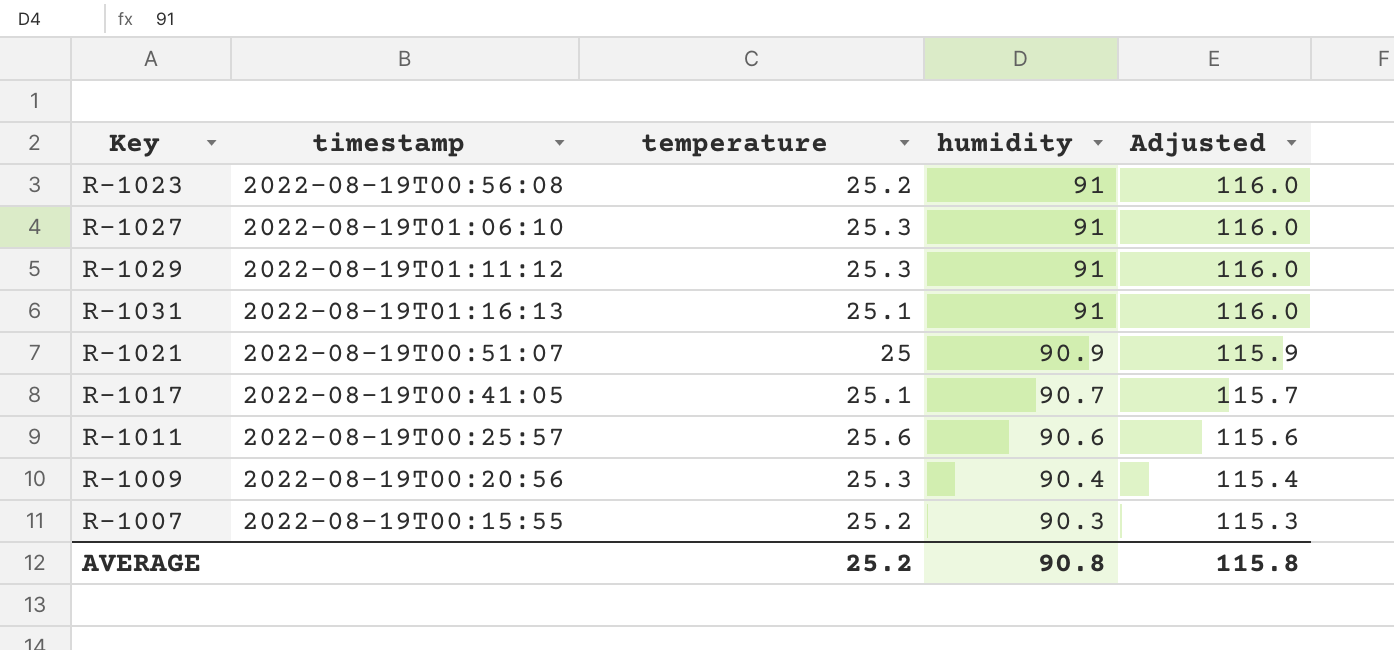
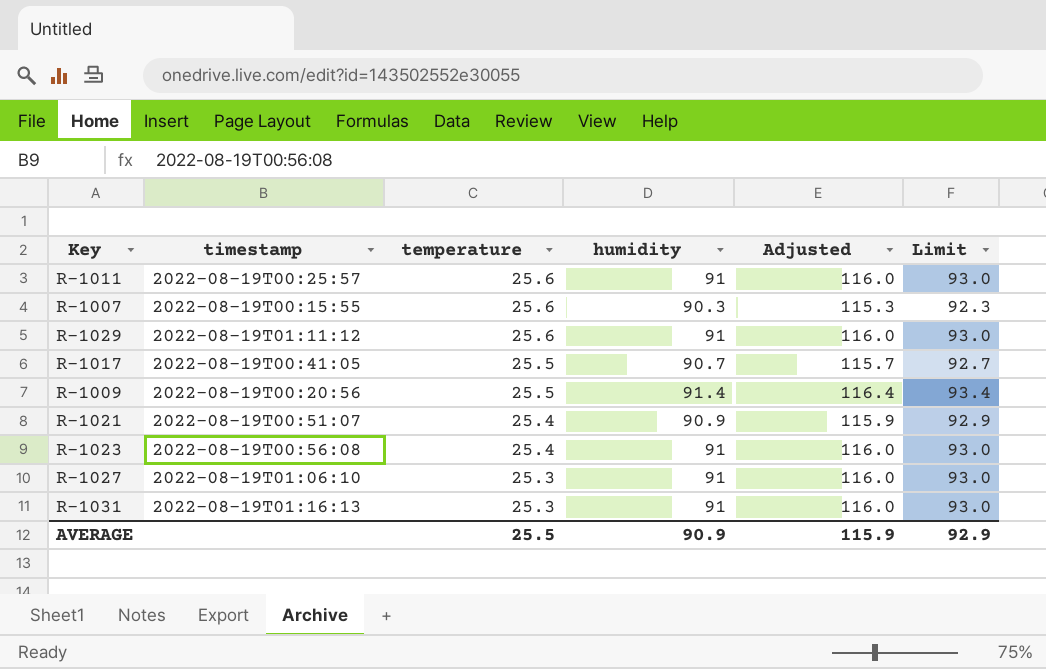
row order: humidity descending -> temperature descending
column Limit | formula: none -> [humidity] + 2
R-1011 | humidity: 90.6 -> 91
R-1011 | Adjusted: 115.6 -> 116.0
R-1007 | temperature: 25.2 -> 25.6
R-1029 | temperature: 25.3 -> 25.6
R-1017 | temperature: 25.1 -> 25.5
R-1009 | temperature: 25.3 -> 25.5
R-1009 | humidity: 90.4 -> 91.4
R-1009 | Adjusted: 115.4 -> 116.4
R-1021 | temperature: 25 -> 25.4
R-1023 | temperature: 25.2 -> 25.4
R-1031 | temperature: 25.1 -> 25.3
AVERAGE | temperature: 25.2 -> 25.5
AVERAGE | humidity: 90.8 -> 90.9
AVERAGE | Adjusted: 115.8 -> 115.9

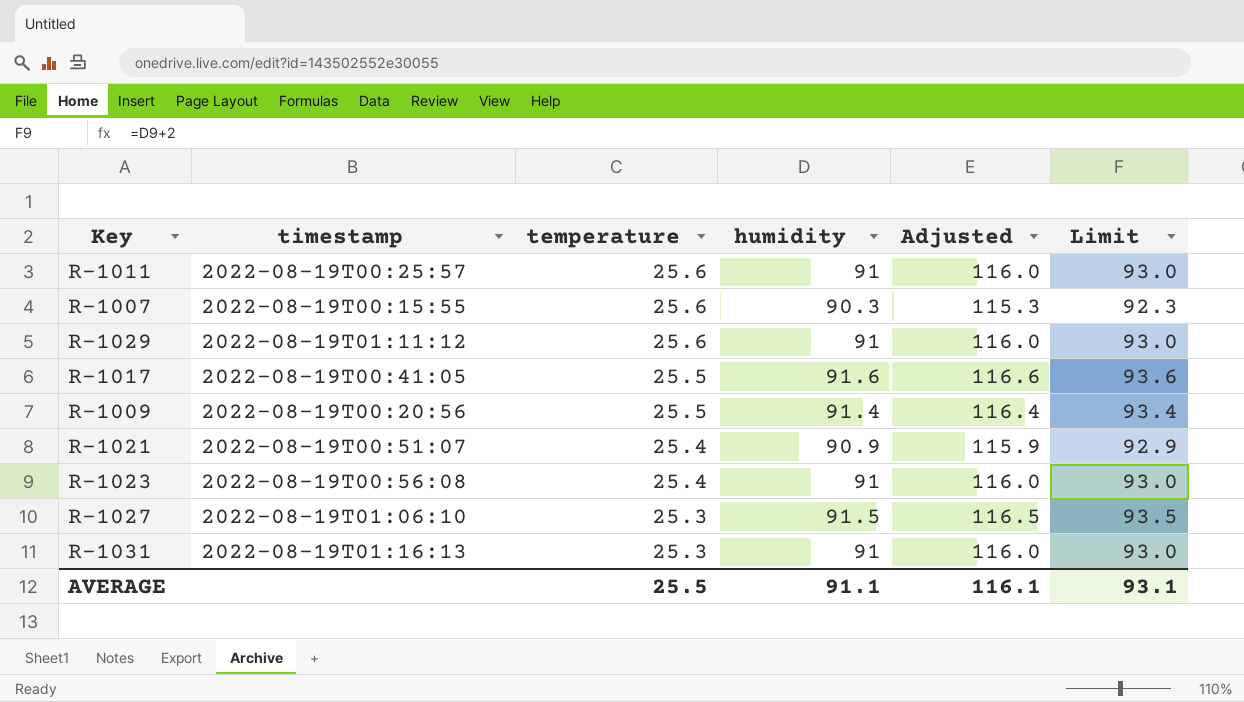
R-1017 | humidity: 90.7 -> 91.6
R-1017 | Adjusted: 115.7 -> 116.6
R-1017 | Limit: 92.7 -> 93.6
R-1027 | humidity: 91 -> 91.5
R-1027 | Adjusted: 116.0 -> 116.5
R-1027 | Limit: 93.0 -> 93.5
AVERAGE | humidity: 90.9 -> 91.1
AVERAGE | Adjusted: 115.9 -> 116.1
AVERAGE | Limit: 92.9 -> 93.1

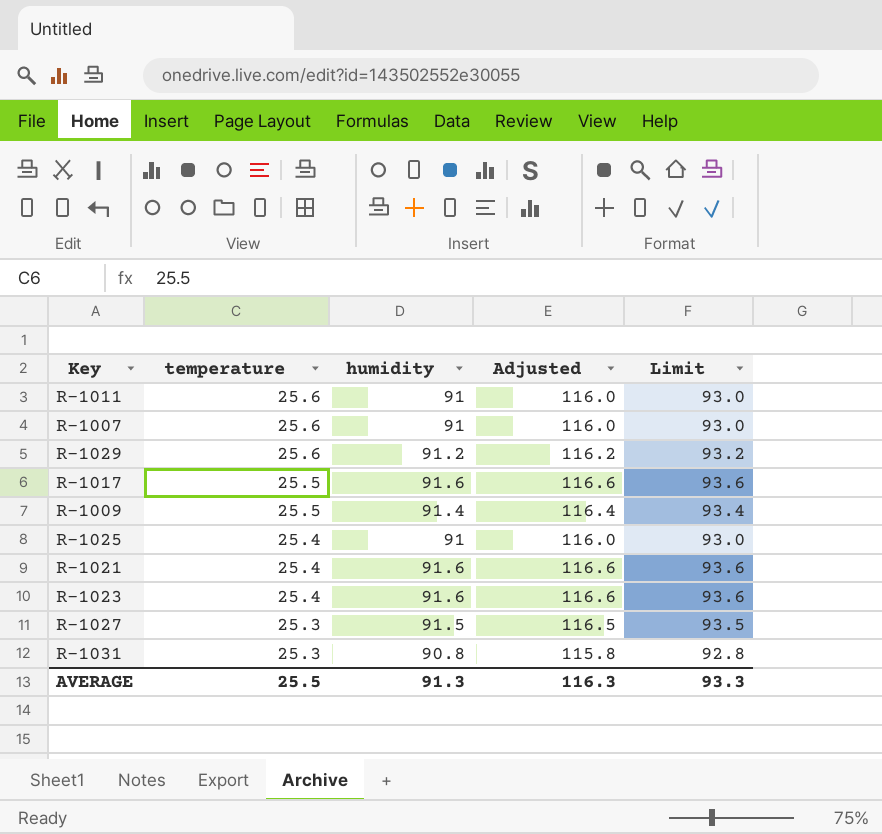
column timestamp | position: 2 -> none
R-1007 | humidity: 90.3 -> 91
R-1007 | Adjusted: 115.3 -> 116.0
R-1007 | Limit: 92.3 -> 93.0
R-1029 | humidity: 91 -> 91.2
R-1029 | Adjusted: 116.0 -> 116.2
R-1029 | Limit: 93.0 -> 93.2
row R-1025: none -> 25.4 | 91 | 116.0 | 93.0
R-1021 | humidity: 90.9 -> 91.6
R-1021 | Adjusted: 115.9 -> 116.6
R-1021 | Limit: 92.9 -> 93.6
R-1023 | humidity: 91 -> 91.6
R-1023 | Adjusted: 116.0 -> 116.6
R-1023 | Limit: 93.0 -> 93.6
R-1031 | humidity: 91 -> 90.8
R-1031 | Adjusted: 116.0 -> 115.8
R-1031 | Limit: 93.0 -> 92.8
AVERAGE | humidity: 91.1 -> 91.3
AVERAGE | Adjusted: 116.1 -> 116.3
AVERAGE | Limit: 93.1 -> 93.3

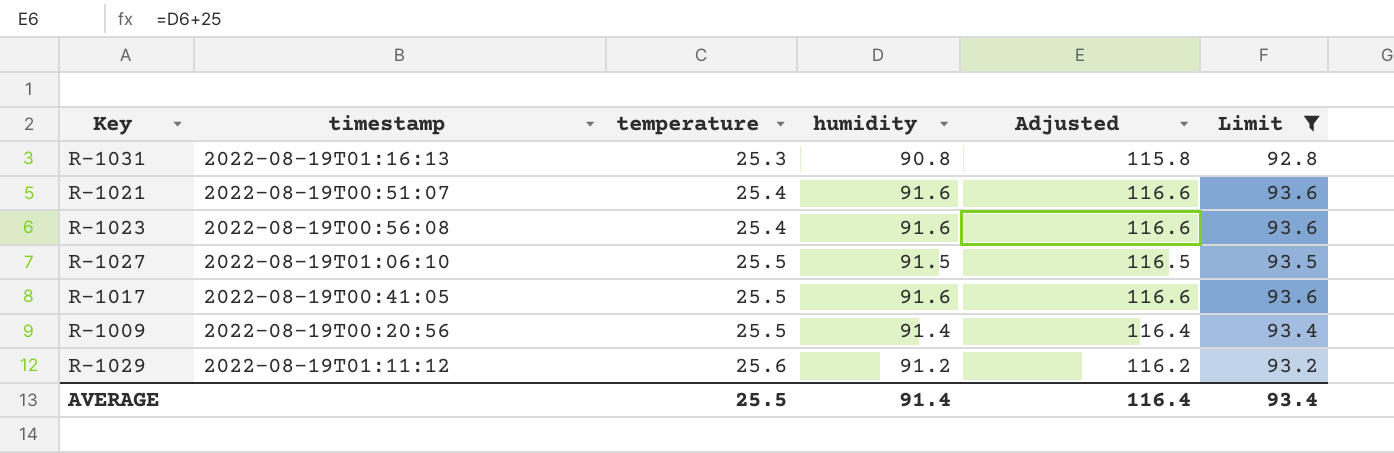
filter: none -> Limit != 93.0
row order: temperature descending -> temperature ascending
column timestamp | position: none -> 2
R-1027 | temperature: 25.3 -> 25.5
AVERAGE | humidity: 91.3 -> 91.4
AVERAGE | Adjusted: 116.3 -> 116.4
AVERAGE | Limit: 93.3 -> 93.4

